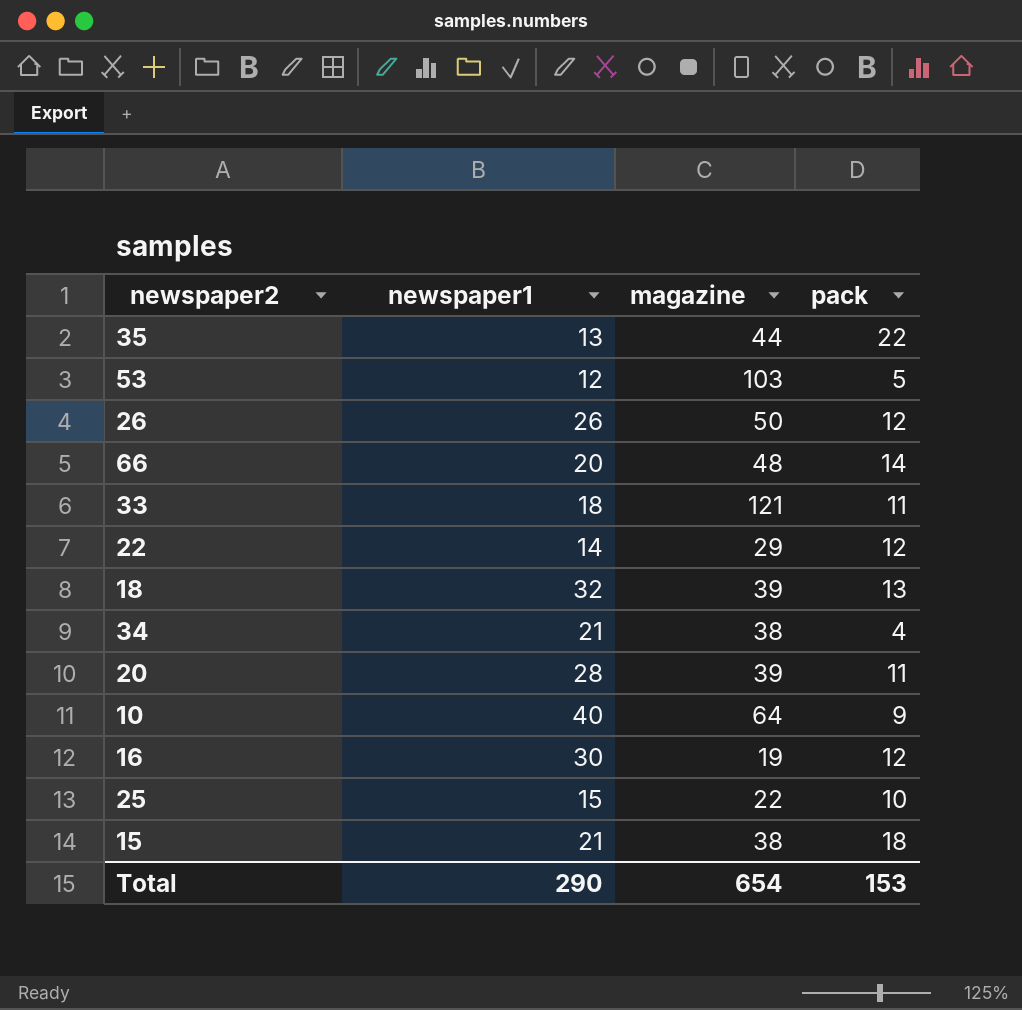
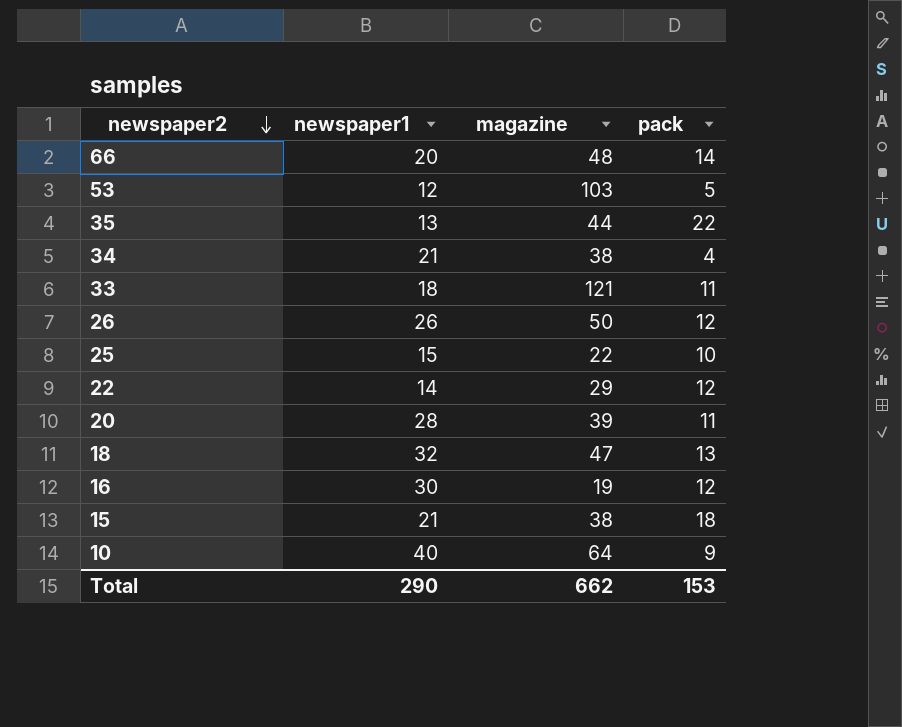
row order: none -> newspaper2 descending
18 | magazine: 39 -> 47
Total | magazine: 654 -> 662

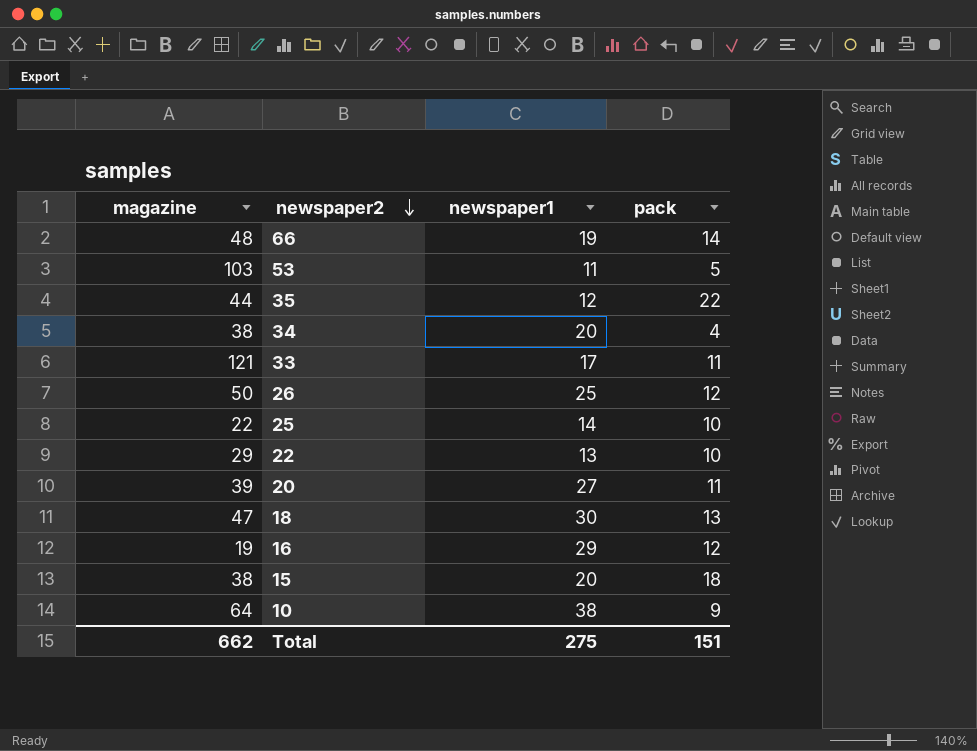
column magazine | position: 3 -> 1
66 | newspaper1: 20 -> 19
53 | newspaper1: 12 -> 11
35 | newspaper1: 13 -> 12
34 | newspaper1: 21 -> 20
33 | newspaper1: 18 -> 17
26 | newspaper1: 26 -> 25
25 | newspaper1: 15 -> 14
22 | newspaper1: 14 -> 13
22 | pack: 12 -> 10
20 | newspaper1: 28 -> 27
18 | newspaper1: 32 -> 30
16 | newspaper1: 30 -> 29
15 | newspaper1: 21 -> 20
10 | newspaper1: 40 -> 38
Total | newspaper1: 290 -> 275
Total | pack: 153 -> 151

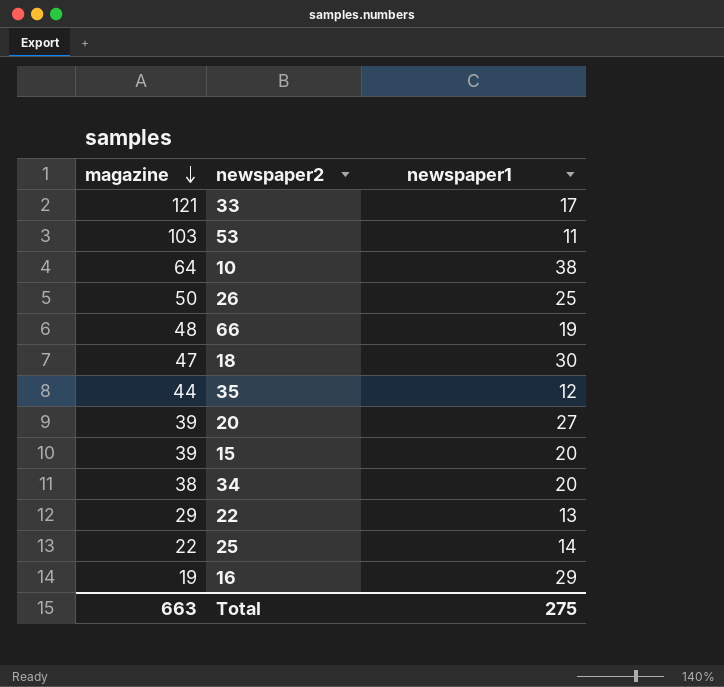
row order: newspaper2 descending -> magazine descending
column pack | position: 4 -> none
15 | magazine: 38 -> 39
Total | magazine: 662 -> 663

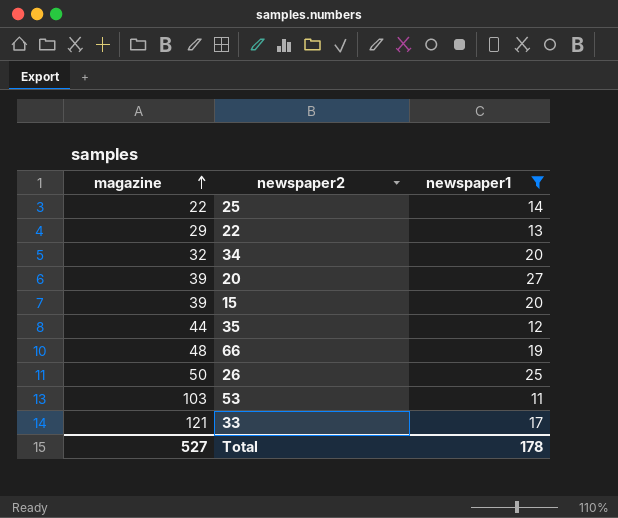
filter: none -> newspaper1 <= 27
row order: magazine descending -> magazine ascending
34 | magazine: 38 -> 32
Total | magazine: 663 -> 527
Total | newspaper1: 275 -> 178

